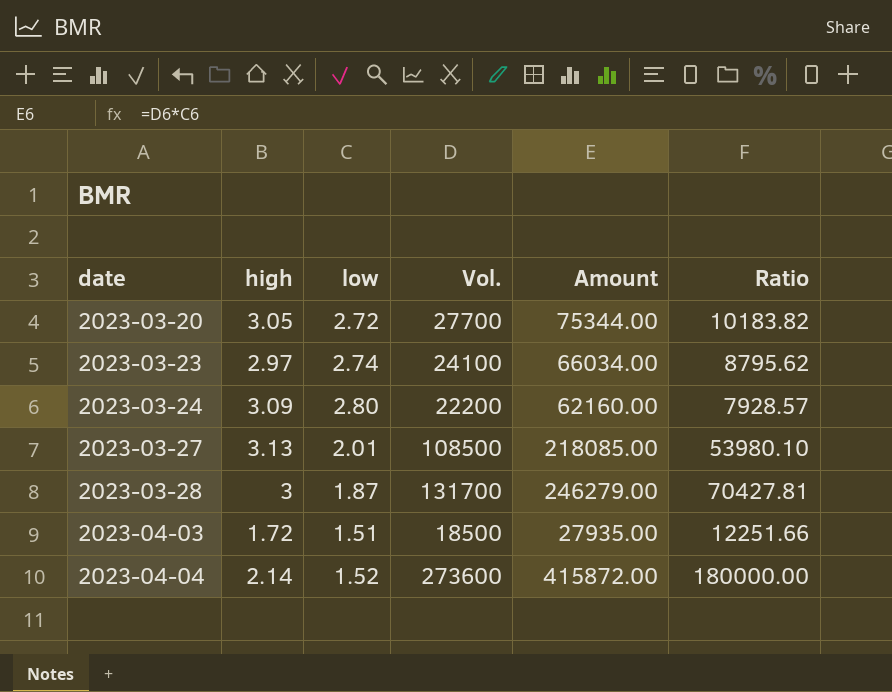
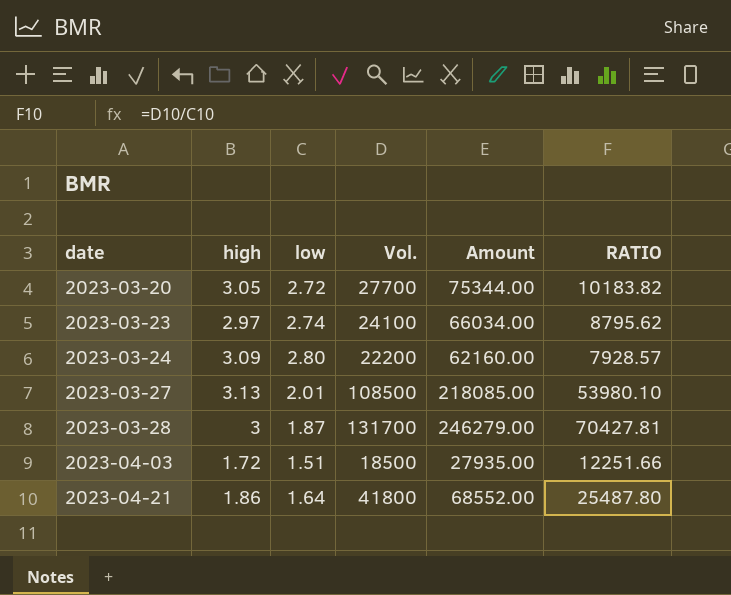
column name: Ratio -> RATIO
row 2023-04-04: 2.14 | 1.52 | 273600 | 415872.00 | 180000.00 -> none
row 2023-04-21: none -> 1.86 | 1.64 | 41800 | 68552.00 | 25487.80

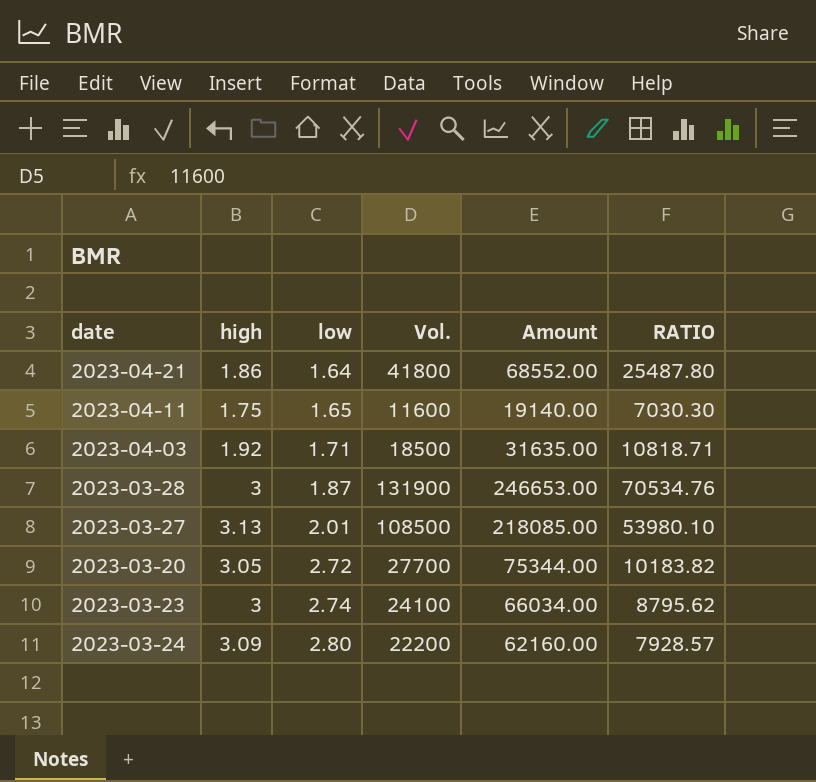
row order: date ascending -> low ascending
row 2023-04-11: none -> 1.75 | 1.65 | 11600 | 19140.00 | 7030.30
2023-04-03 | high: 1.72 -> 1.92
2023-04-03 | low: 1.51 -> 1.71
2023-04-03 | Amount: 27935.00 -> 31635.00
2023-04-03 | RATIO: 12251.66 -> 10818.71
2023-03-28 | Vol.: 131700 -> 131900
2023-03-28 | Amount: 246279.00 -> 246653.00
2023-03-28 | RATIO: 70427.81 -> 70534.76
2023-03-23 | high: 2.97 -> 3

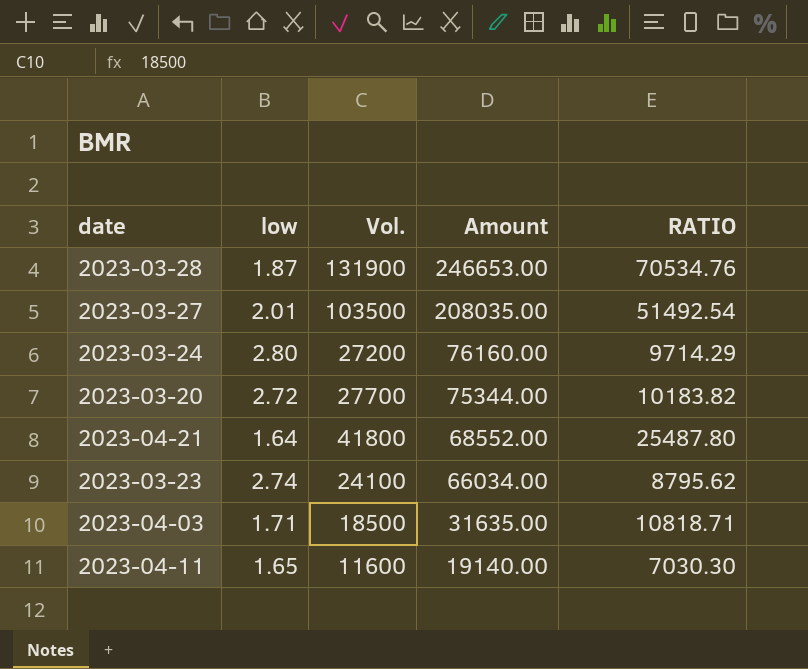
row order: low ascending -> Amount descending
column high | position: 2 -> none
2023-03-27 | Vol.: 108500 -> 103500
2023-03-27 | Amount: 218085.00 -> 208035.00
2023-03-27 | RATIO: 53980.10 -> 51492.54
2023-03-24 | Vol.: 22200 -> 27200
2023-03-24 | Amount: 62160.00 -> 76160.00
2023-03-24 | RATIO: 7928.57 -> 9714.29

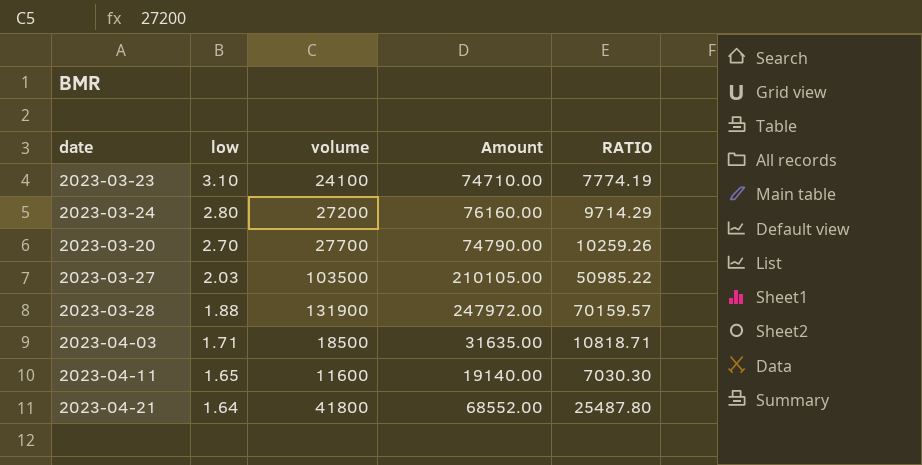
row order: Amount descending -> low descending
column name: Vol. -> volume
2023-03-23 | low: 2.74 -> 3.10
2023-03-23 | Amount: 66034.00 -> 74710.00
2023-03-23 | RATIO: 8795.62 -> 7774.19
2023-03-20 | low: 2.72 -> 2.70
2023-03-20 | Amount: 75344.00 -> 74790.00
2023-03-20 | RATIO: 10183.82 -> 10259.26
2023-03-27 | low: 2.01 -> 2.03
2023-03-27 | Amount: 208035.00 -> 210105.00
2023-03-27 | RATIO: 51492.54 -> 50985.22
2023-03-28 | low: 1.87 -> 1.88
2023-03-28 | Amount: 246653.00 -> 247972.00
2023-03-28 | RATIO: 70534.76 -> 70159.57

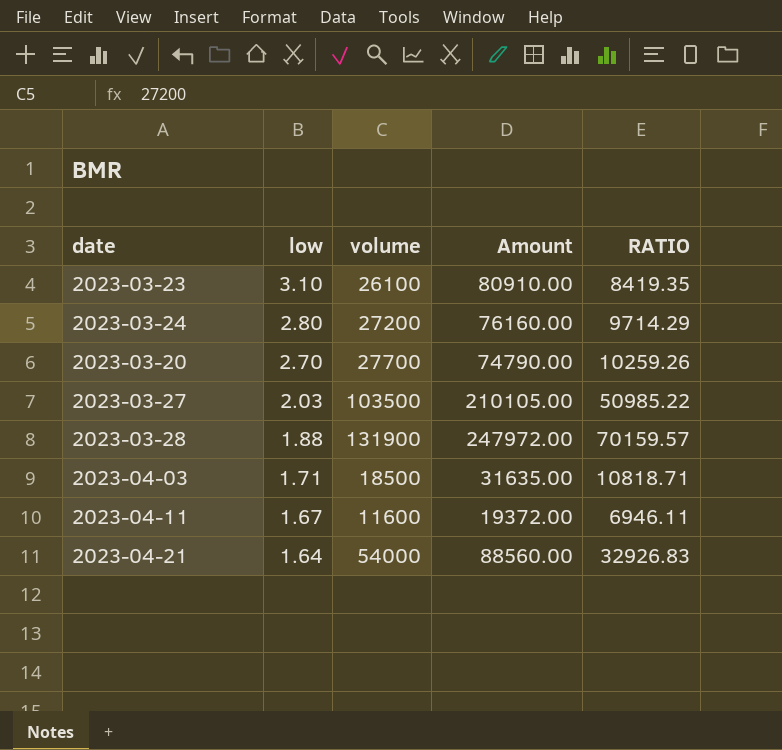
2023-03-23 | volume: 24100 -> 26100
2023-03-23 | Amount: 74710.00 -> 80910.00
2023-03-23 | RATIO: 7774.19 -> 8419.35
2023-04-11 | low: 1.65 -> 1.67
2023-04-11 | Amount: 19140.00 -> 19372.00
2023-04-11 | RATIO: 7030.30 -> 6946.11
2023-04-21 | volume: 41800 -> 54000
2023-04-21 | Amount: 68552.00 -> 88560.00
2023-04-21 | RATIO: 25487.80 -> 32926.83

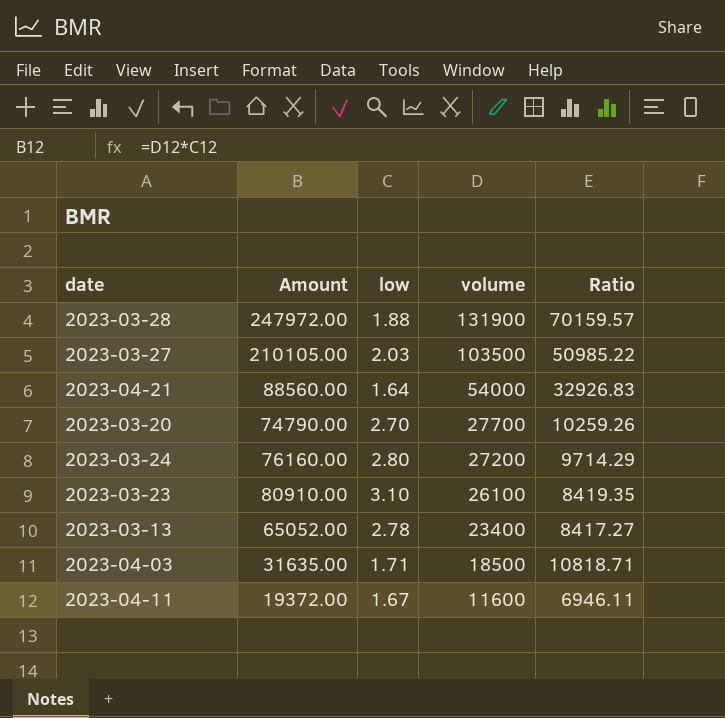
row order: low descending -> volume descending
column Amount | position: 4 -> 2
column name: RATIO -> Ratio
row 2023-03-13: none -> 65052.00 | 2.78 | 23400 | 8417.27

